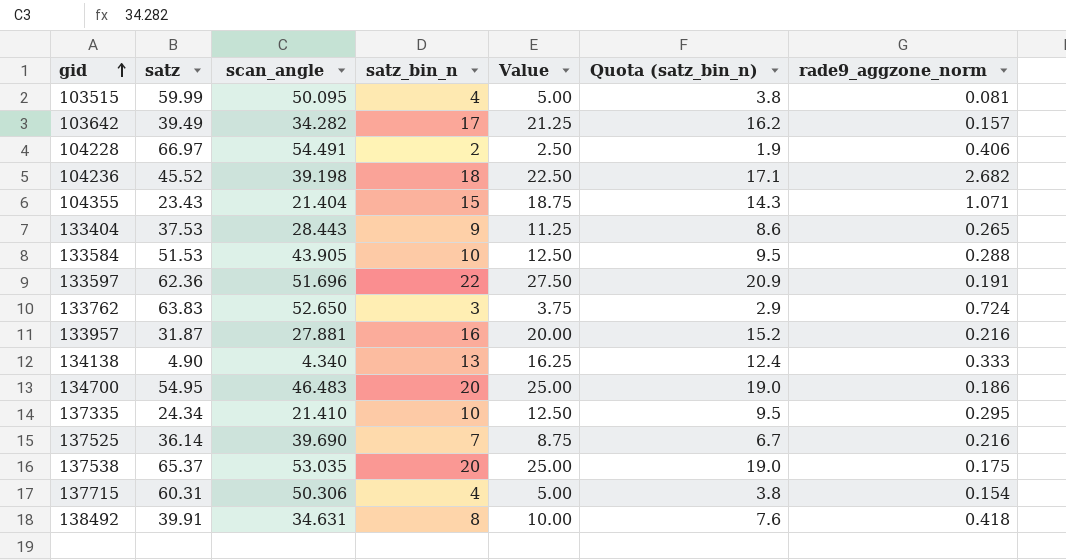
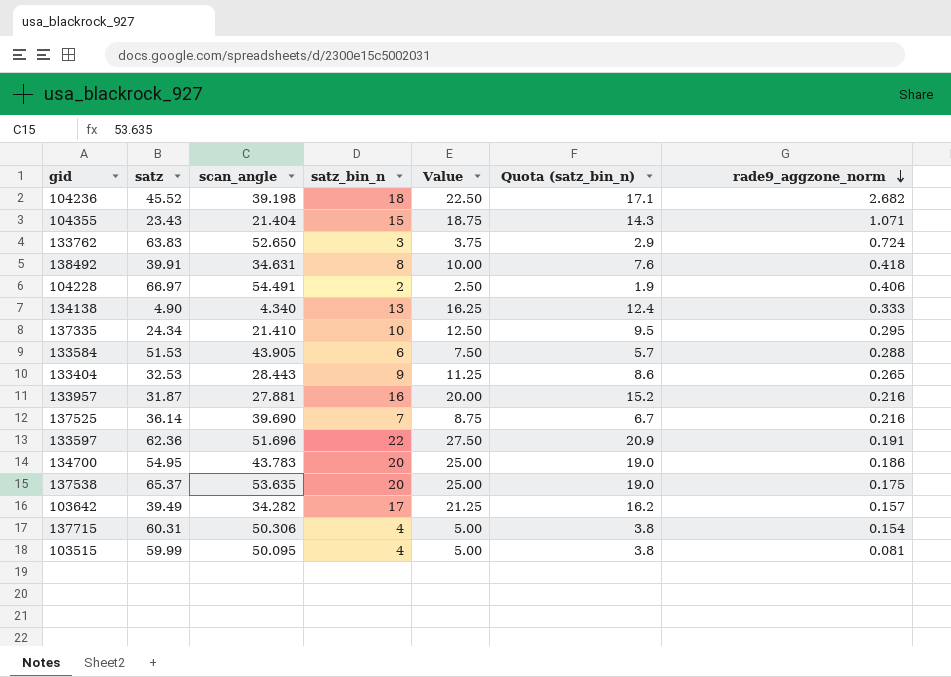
row order: gid ascending -> rade9_aggzone_norm descending
133584 | satz_bin_n: 10 -> 6
133584 | Value: 12.50 -> 7.50
133584 | Quota (satz_bin_n): 9.5 -> 5.7
133404 | satz: 37.53 -> 32.53
134700 | scan_angle: 46.483 -> 43.783
137538 | scan_angle: 53.035 -> 53.635

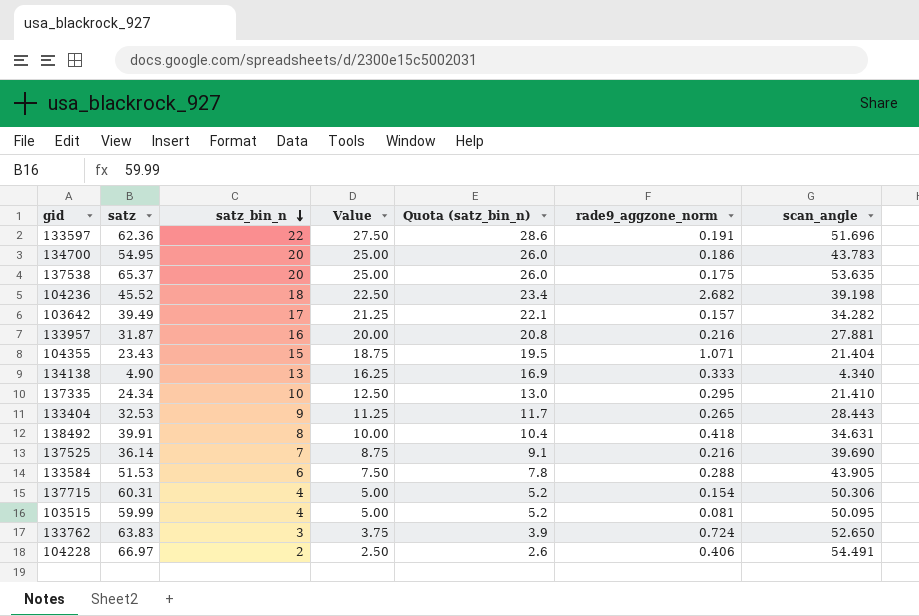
row order: rade9_aggzone_norm descending -> satz_bin_n descending
column Quota (satz_bin_n) | formula: [satz_bin_n] * 0.95 -> [satz_bin_n] * 1.3
column scan_angle | position: 3 -> 7

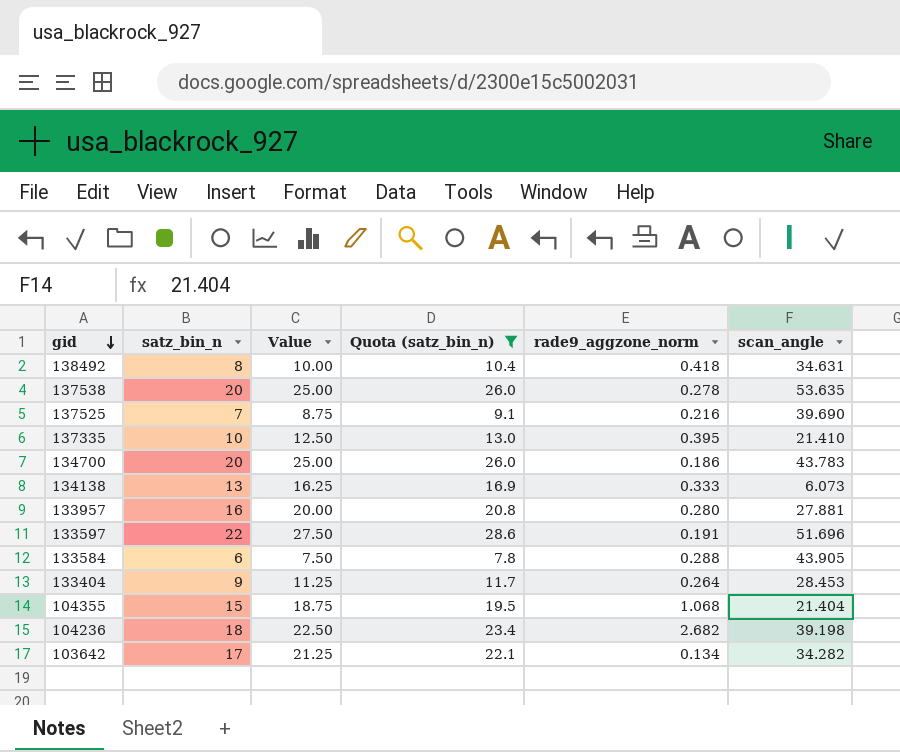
filter: none -> Quota (satz_bin_n) >= 7.8
row order: satz_bin_n descending -> gid descending
column satz | position: 2 -> none
137538 | rade9_aggzone_norm: 0.175 -> 0.278
137335 | rade9_aggzone_norm: 0.295 -> 0.395
134138 | scan_angle: 4.340 -> 6.073
133957 | rade9_aggzone_norm: 0.216 -> 0.280
133404 | rade9_aggzone_norm: 0.265 -> 0.264
133404 | scan_angle: 28.443 -> 28.453
104355 | rade9_aggzone_norm: 1.071 -> 1.068
103642 | rade9_aggzone_norm: 0.157 -> 0.134

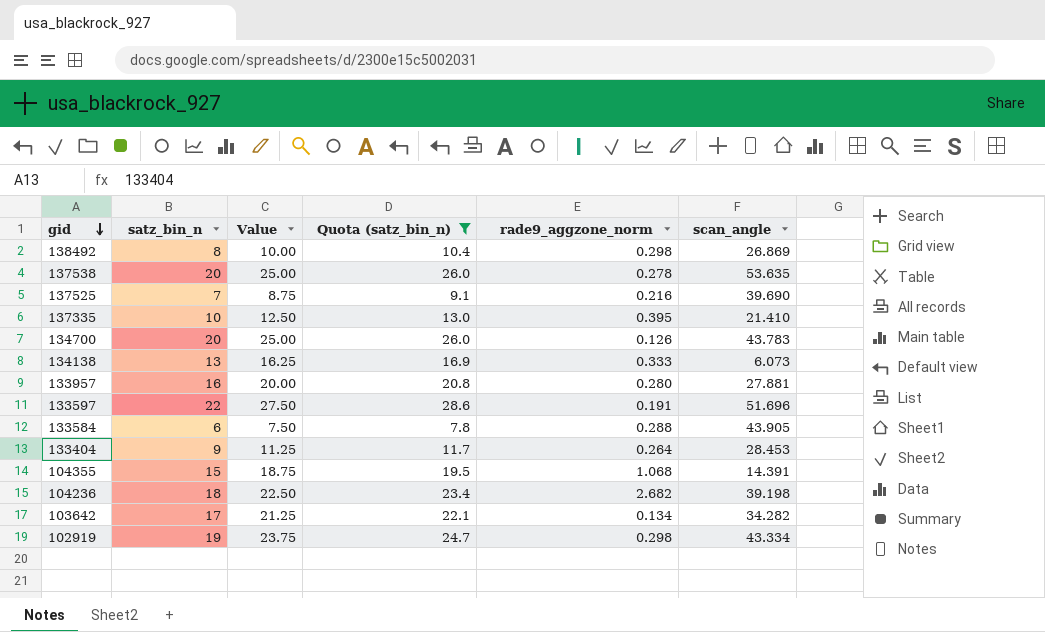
138492 | rade9_aggzone_norm: 0.418 -> 0.298
138492 | scan_angle: 34.631 -> 26.869
134700 | rade9_aggzone_norm: 0.186 -> 0.126
104355 | scan_angle: 21.404 -> 14.391
row 102919: none -> 19 | 23.75 | 24.7 | 0.298 | 43.334

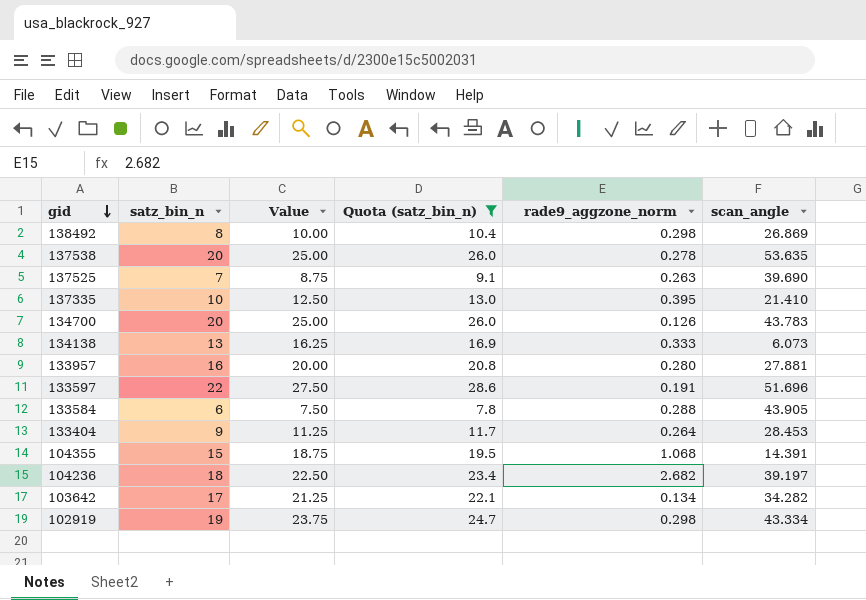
137525 | rade9_aggzone_norm: 0.216 -> 0.263
104236 | scan_angle: 39.198 -> 39.197

